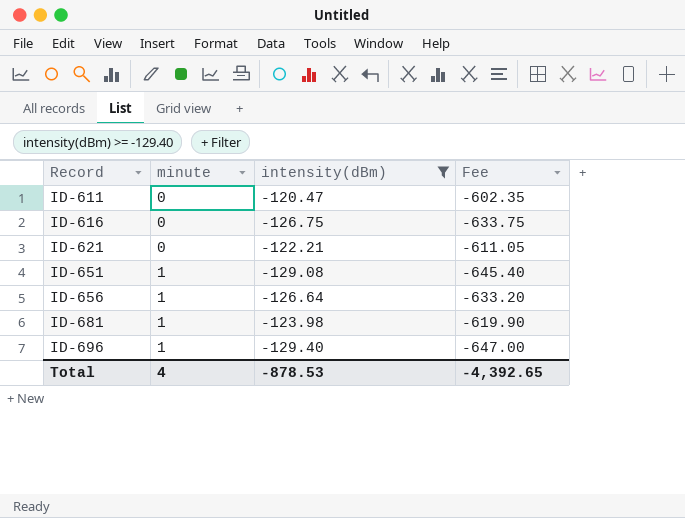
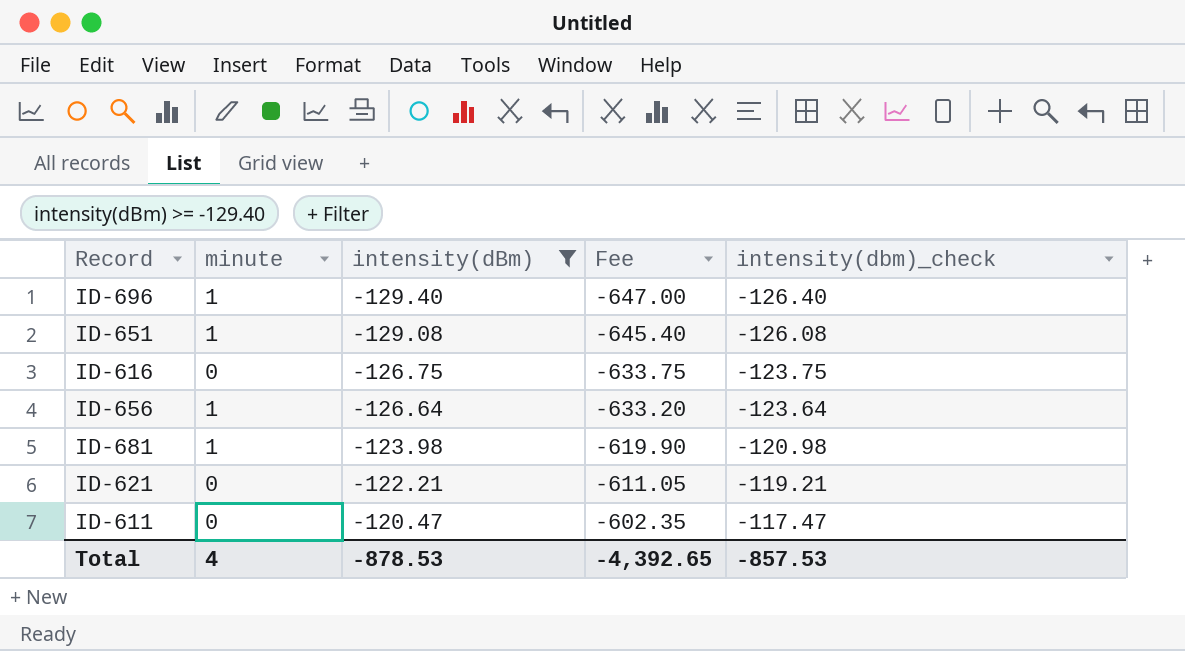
row order: Record ascending -> intensity(dBm) ascending
column intensity(dbm)_check | formula: none -> [intensity(dBm)] + 3

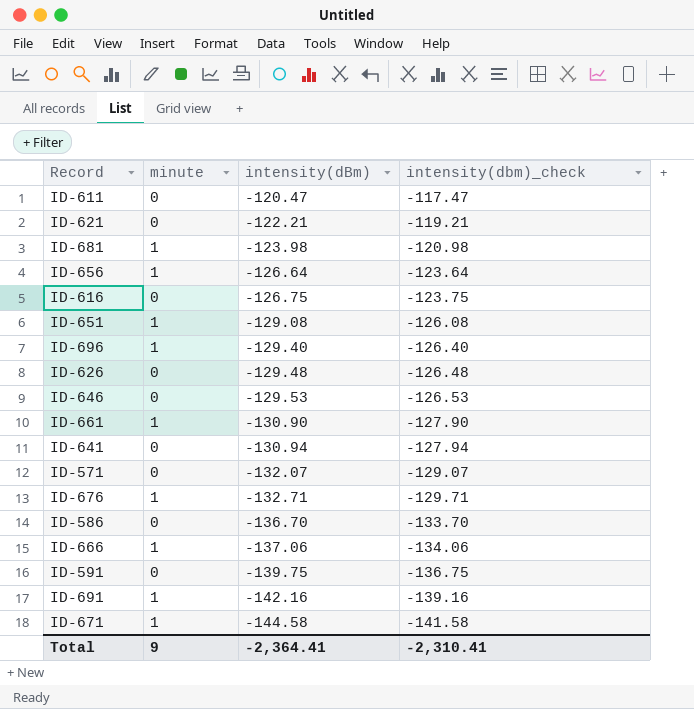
filter: intensity(dBm) >= -129.40 -> none
row order: intensity(dBm) ascending -> intensity(dBm) descending
column Fee | formula: [intensity(dBm)] * 5 -> none
Total | minute: 4 -> 9
Total | intensity(dBm): -878.53 -> -2,364.41
Total | intensity(dbm)_check: -857.53 -> -2,310.41

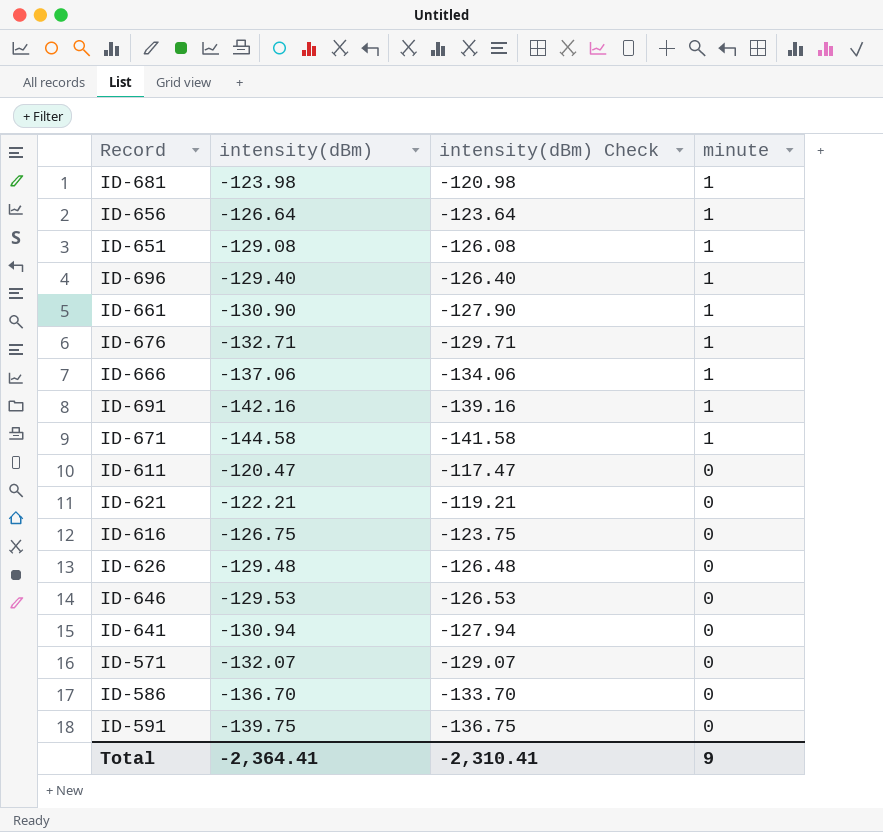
row order: intensity(dBm) descending -> minute descending
column name: intensity(dbm)_check -> intensity(dBm) Check
column minute | position: 2 -> 4

